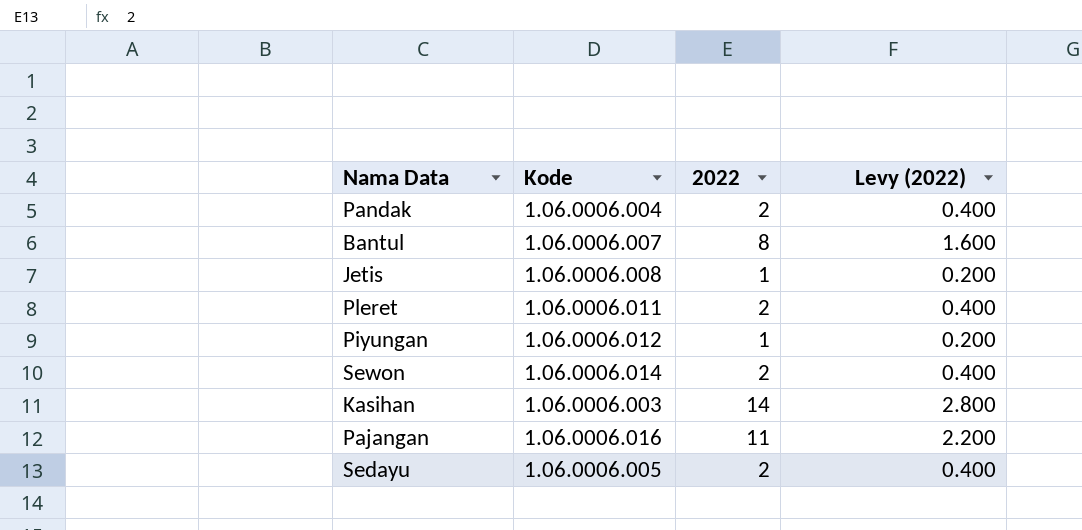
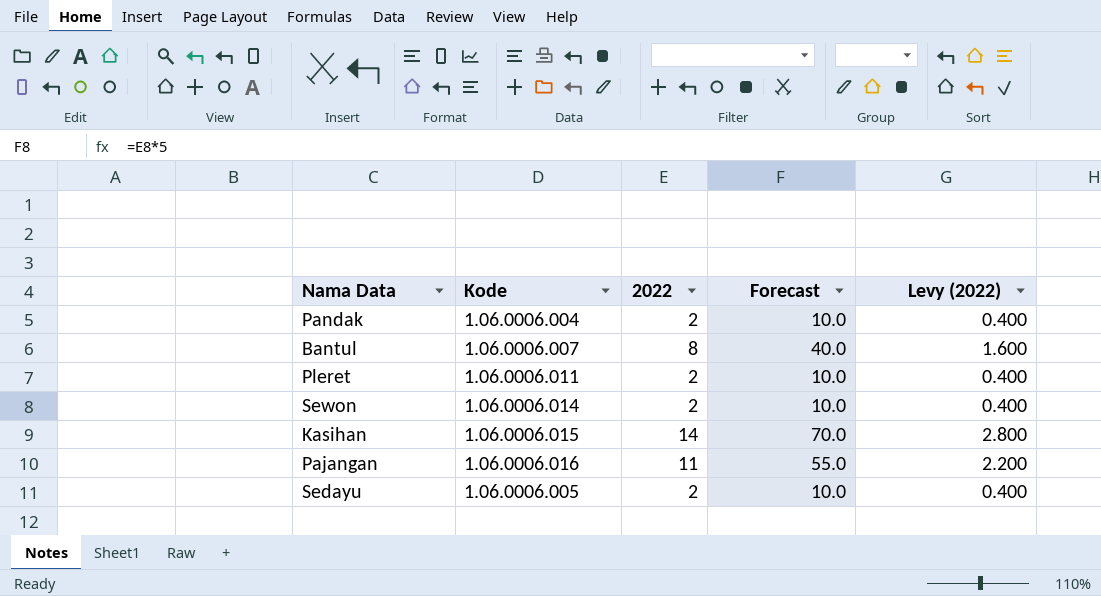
column Forecast | formula: none -> [2022] * 5
row Jetis: 1.06.0006.008 | 1 | 0.200 -> none
row Piyungan: 1.06.0006.012 | 1 | 0.200 -> none
Kasihan | Kode: 1.06.0006.003 -> 1.06.0006.015

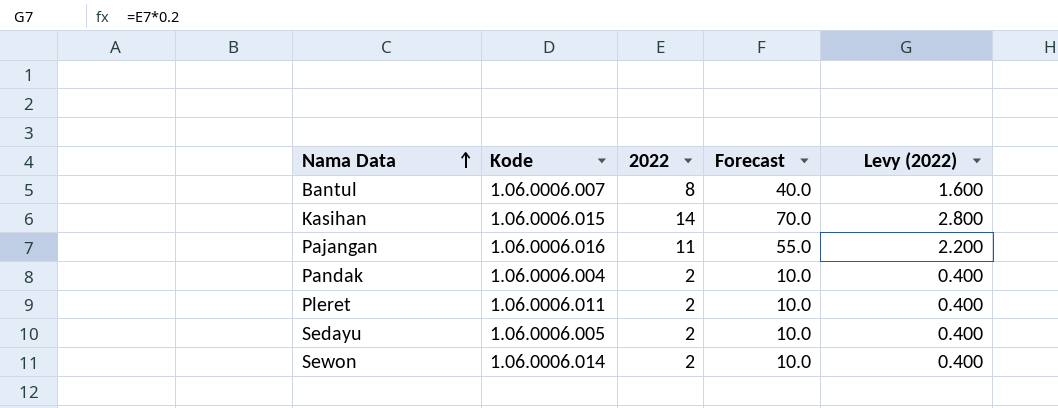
row order: none -> Nama Data ascending

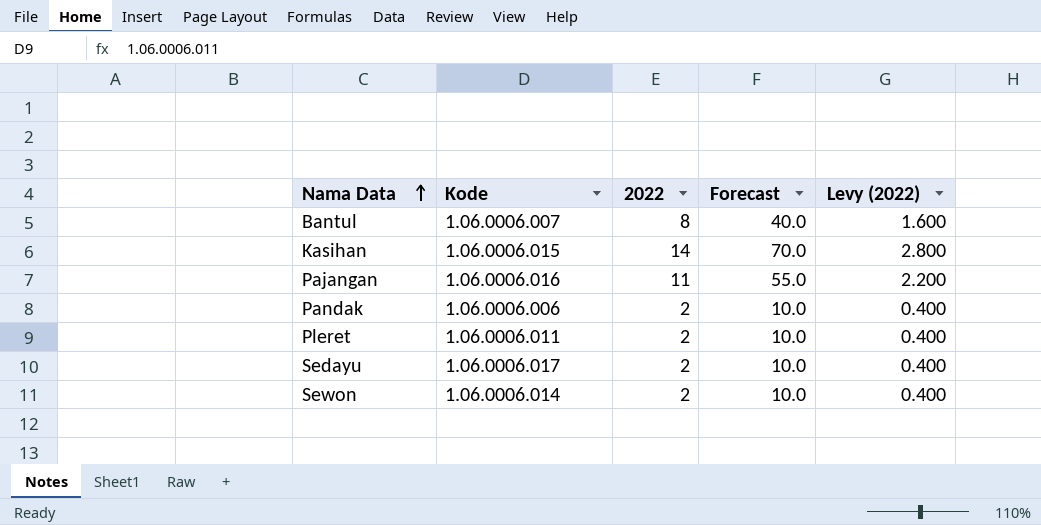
Pandak | Kode: 1.06.0006.004 -> 1.06.0006.006
Sedayu | Kode: 1.06.0006.005 -> 1.06.0006.017

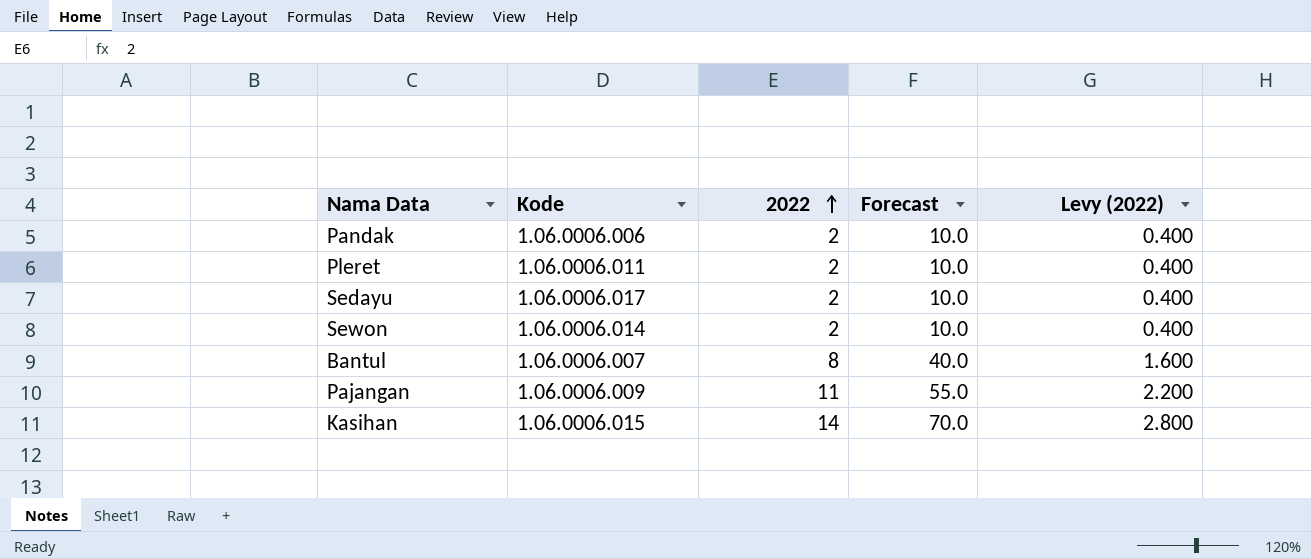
row order: Nama Data ascending -> 2022 ascending
Pajangan | Kode: 1.06.0006.016 -> 1.06.0006.009

